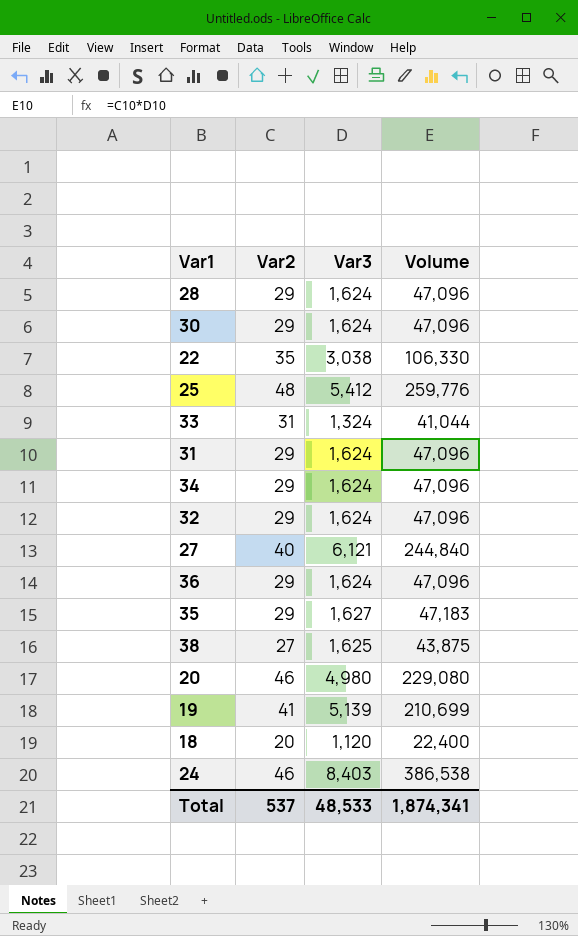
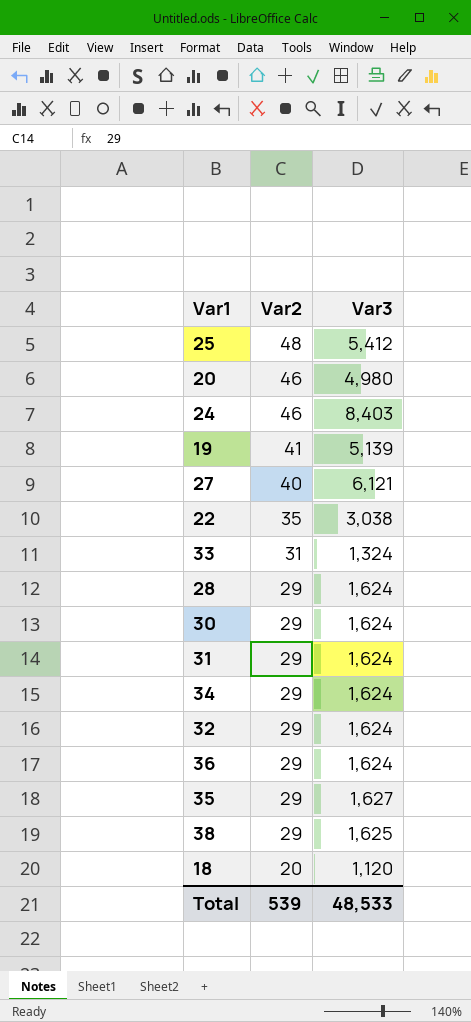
row order: none -> Var2 descending
column Volume | formula: [Var2] * [Var3] -> none
38 | Var2: 27 -> 29
Total | Var2: 537 -> 539

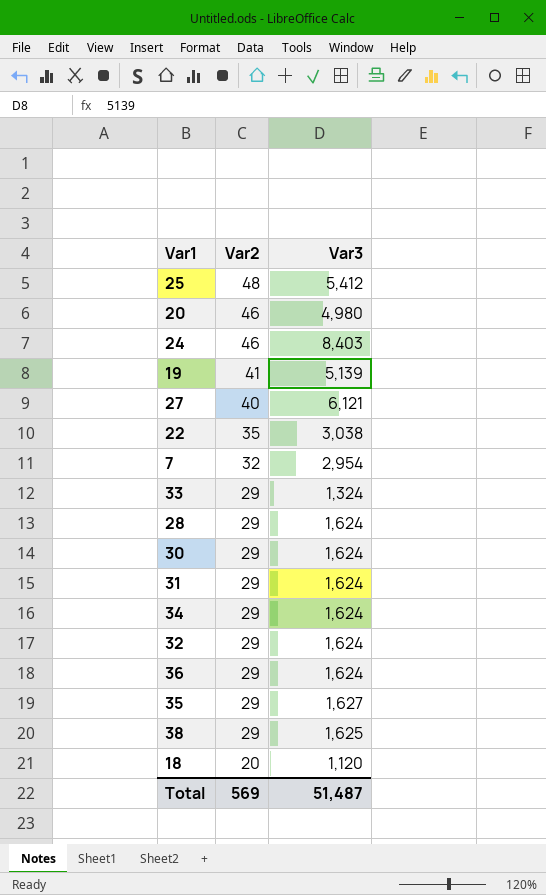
row 7: none -> 32 | 2,954
33 | Var2: 31 -> 29
Total | Var2: 539 -> 569
Total | Var3: 48,533 -> 51,487

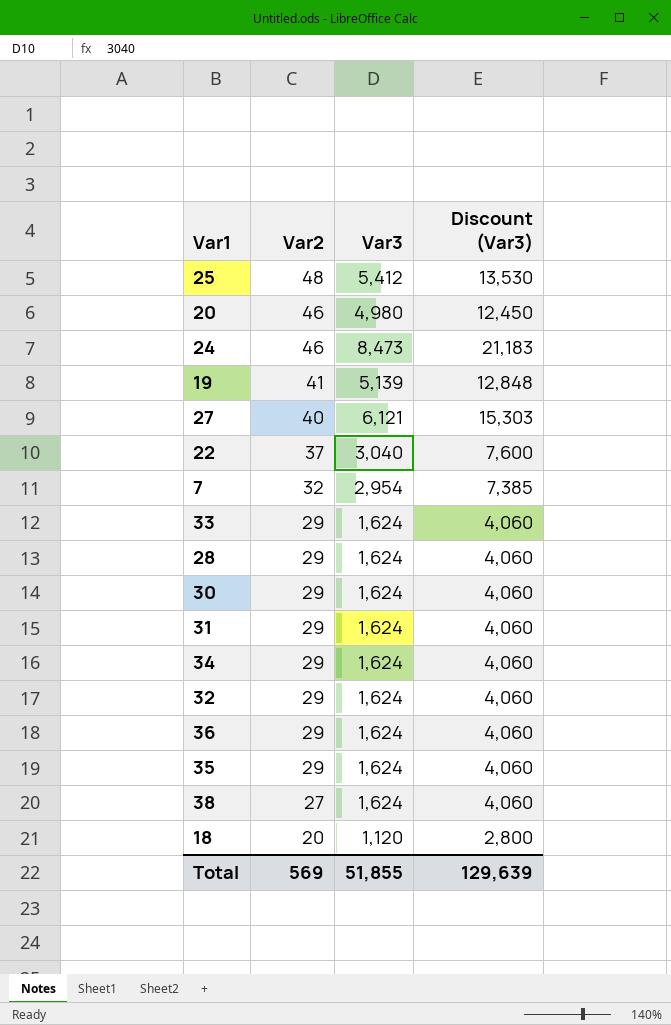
column Discount (Var3) | formula: none -> [Var3] * 2.5
24 | Var3: 8,403 -> 8,473
22 | Var2: 35 -> 37
22 | Var3: 3,038 -> 3,040
33 | Var3: 1,324 -> 1,624
35 | Var3: 1,627 -> 1,624
38 | Var2: 29 -> 27
38 | Var3: 1,625 -> 1,624
Total | Var3: 51,487 -> 51,855

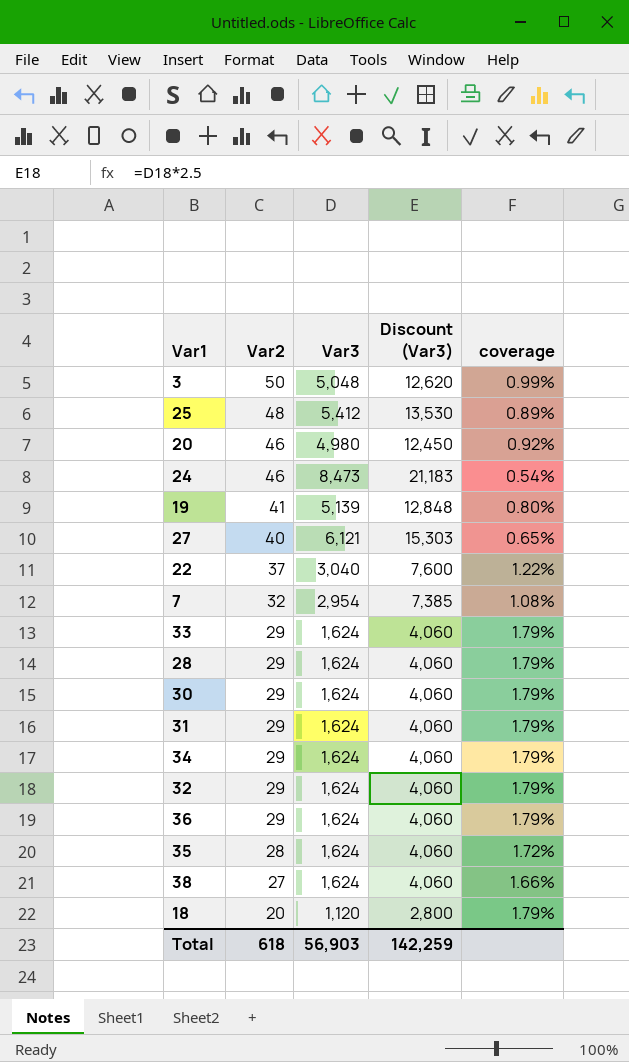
column coverage | formula: none -> [Var2] / [Var3]
row 3: none -> 50 | 5,048 | 12,620 | 0.99%
35 | Var2: 29 -> 28
Total | Var2: 569 -> 618
Total | Var3: 51,855 -> 56,903
Total | Discount (Var3): 129,639 -> 142,259

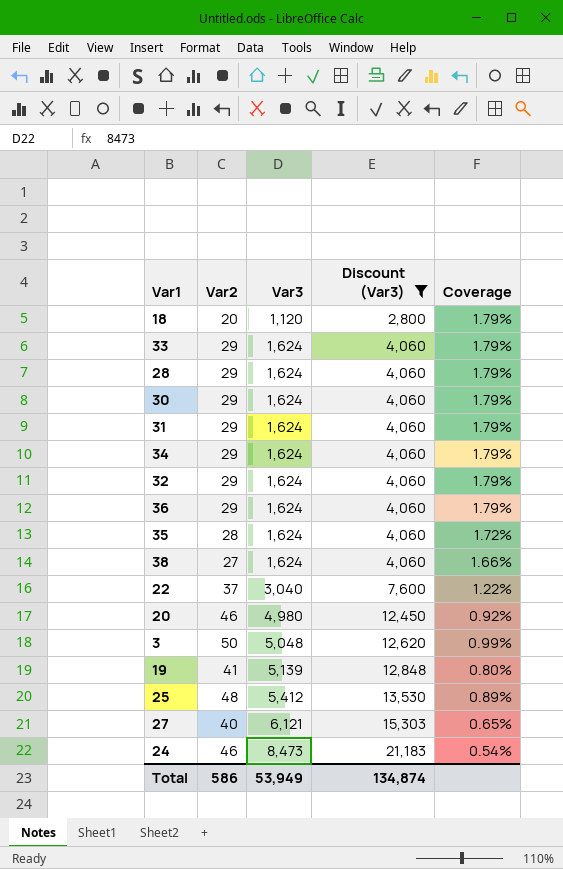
filter: none -> Discount (Var3) != 7,385
row order: Var2 descending -> Var3 ascending
column name: coverage -> Coverage
Total | Var2: 618 -> 586
Total | Var3: 56,903 -> 53,949
Total | Discount (Var3): 142,259 -> 134,874

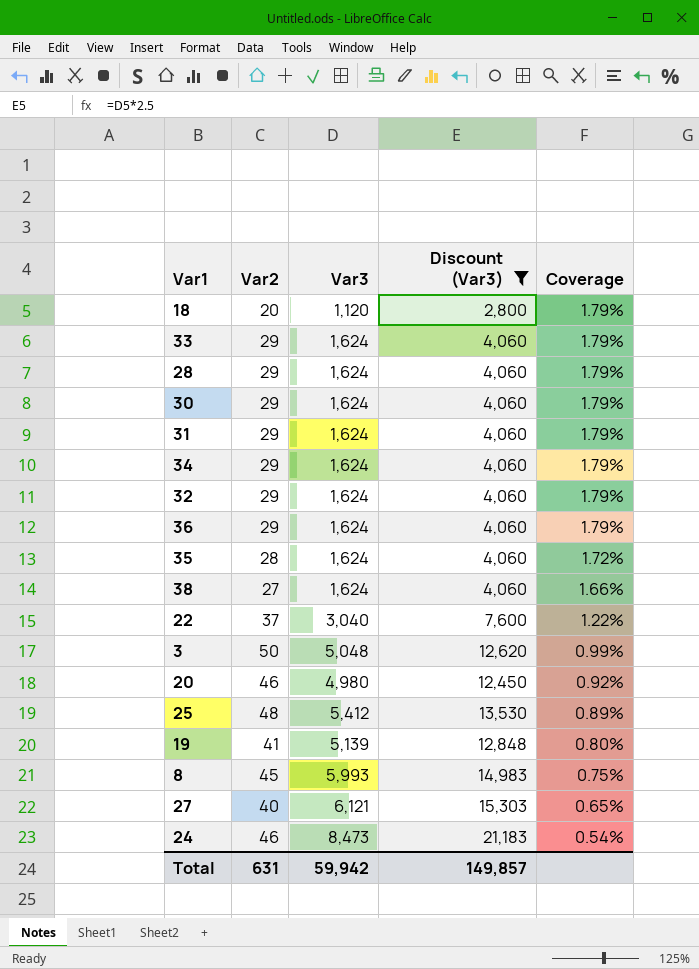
row order: Var3 ascending -> Coverage descending
row 8: none -> 45 | 5,993 | 14,983 | 0.75%
Total | Var2: 586 -> 631
Total | Var3: 53,949 -> 59,942
Total | Discount (Var3): 134,874 -> 149,857

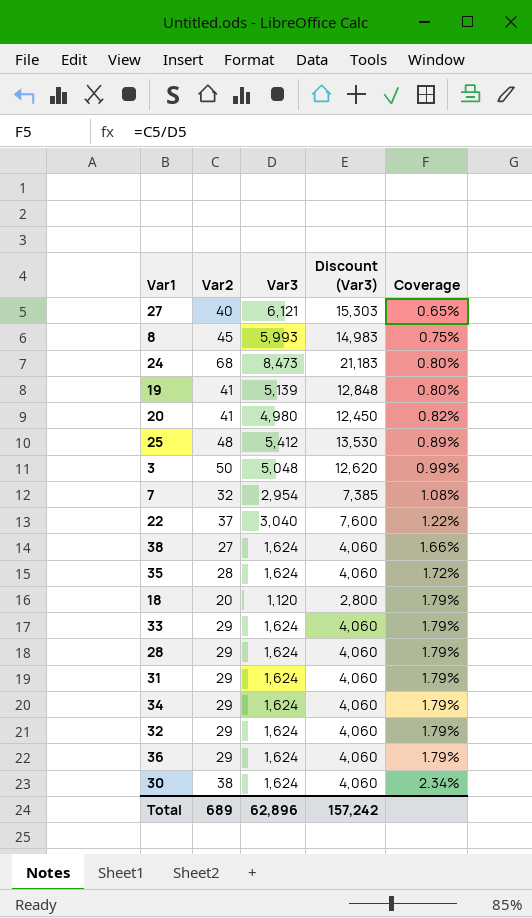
filter: Discount (Var3) != 7,385 -> none
row order: Coverage descending -> Coverage ascending
24 | Var2: 46 -> 68
24 | Coverage: 0.54% -> 0.80%
20 | Var2: 46 -> 41
20 | Coverage: 0.92% -> 0.82%
30 | Var2: 29 -> 38
30 | Coverage: 1.79% -> 2.34%
Total | Var2: 631 -> 689
Total | Var3: 59,942 -> 62,896
Total | Discount (Var3): 149,857 -> 157,242

